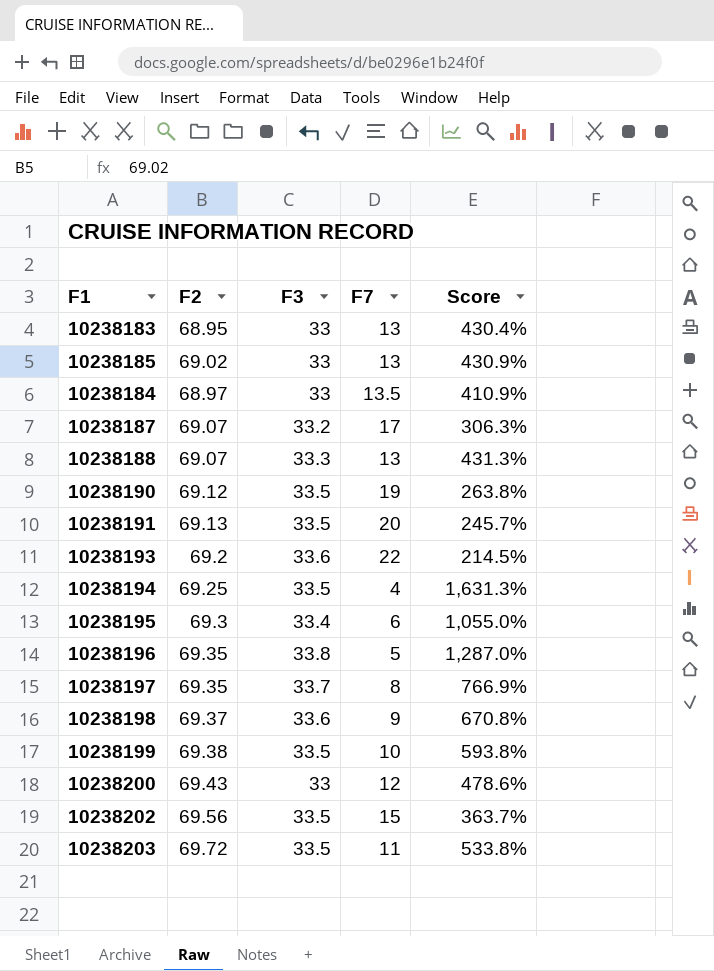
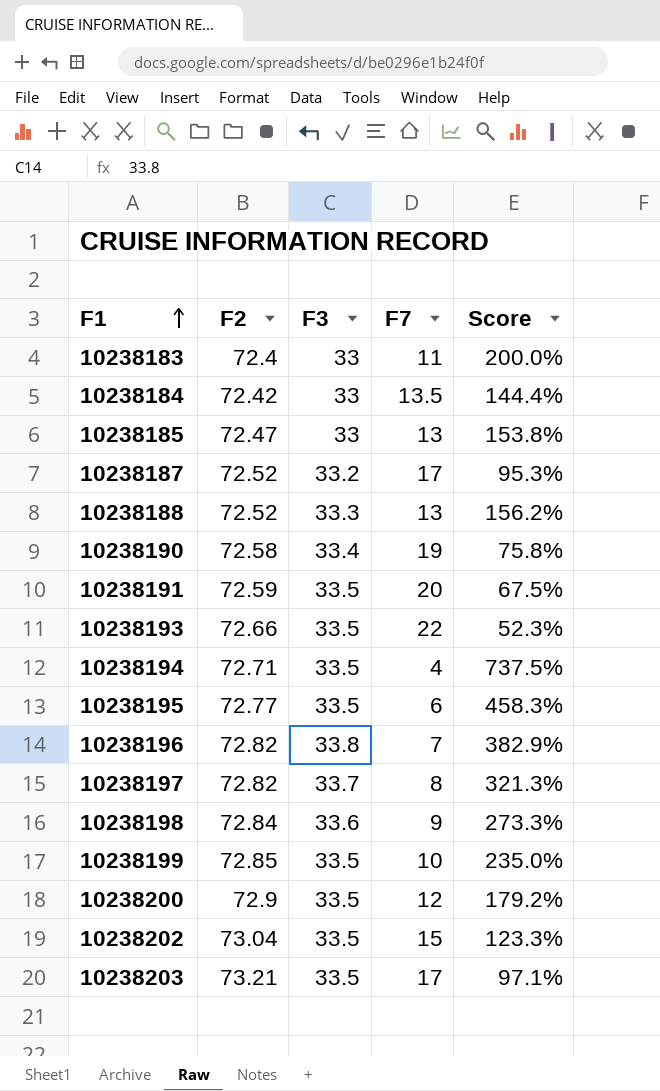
row order: none -> F1 ascending
column Score | formula: ([F2] - [F7]) / [F7] -> ([F3] - [F7]) / [F7]
10238183 | F2: 68.95 -> 72.4
10238183 | F7: 13 -> 11
10238184 | F2: 68.97 -> 72.42
10238185 | F2: 69.02 -> 72.47
10238187 | F2: 69.07 -> 72.52
10238188 | F2: 69.07 -> 72.52
10238190 | F2: 69.12 -> 72.58
10238190 | F3: 33.5 -> 33.4
10238191 | F2: 69.13 -> 72.59
10238193 | F2: 69.2 -> 72.66
10238193 | F3: 33.6 -> 33.5
10238194 | F2: 69.25 -> 72.71
10238195 | F2: 69.3 -> 72.77
10238195 | F3: 33.4 -> 33.5
10238196 | F2: 69.35 -> 72.82
10238196 | F7: 5 -> 7
10238197 | F2: 69.35 -> 72.82
10238198 | F2: 69.37 -> 72.84
10238199 | F2: 69.38 -> 72.85
10238200 | F2: 69.43 -> 72.9
10238200 | F3: 33 -> 33.5
10238202 | F2: 69.56 -> 73.04
10238203 | F2: 69.72 -> 73.21
10238203 | F7: 11 -> 17

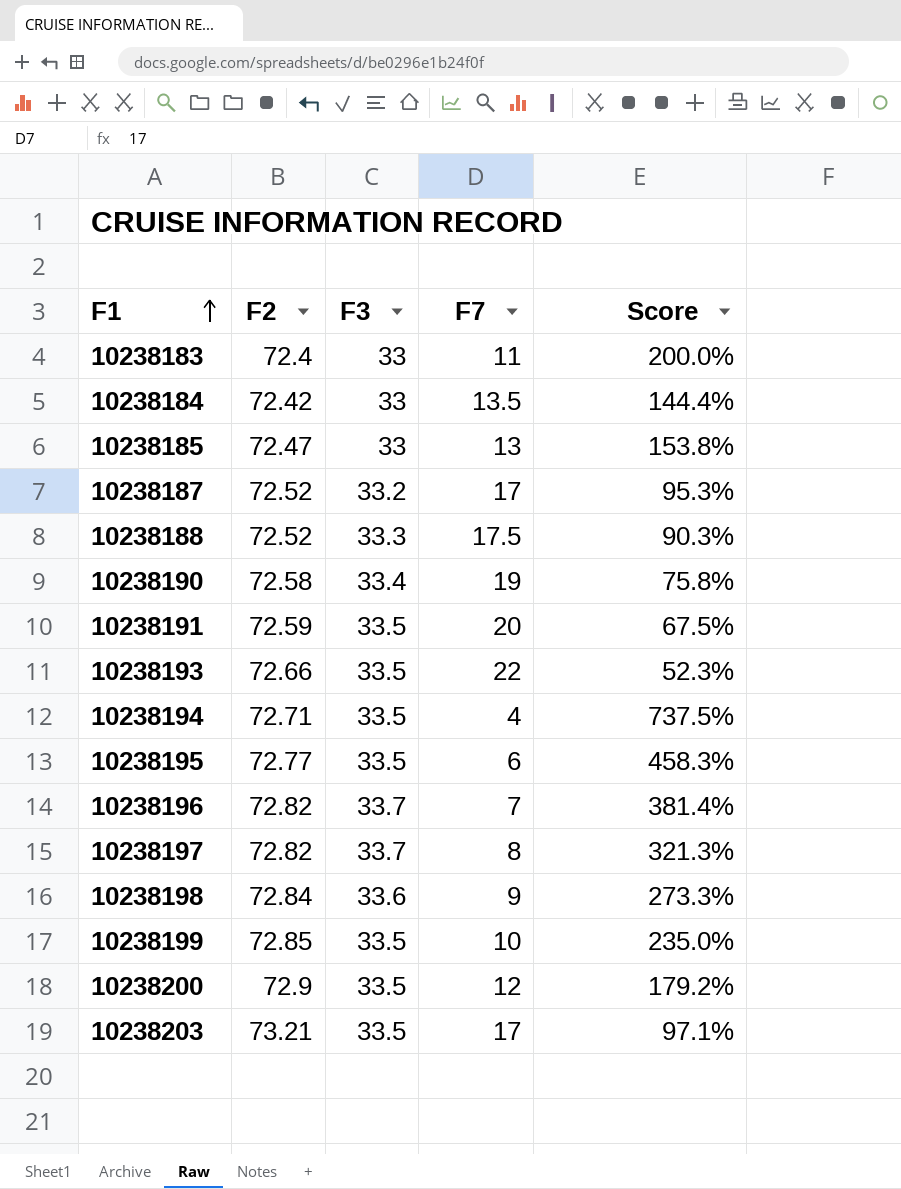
row 10238202: 73.04 | 33.5 | 15 | 123.3% -> none
10238188 | F7: 13 -> 17.5
10238188 | Score: 156.2% -> 90.3%
10238196 | F3: 33.8 -> 33.7
10238196 | Score: 382.9% -> 381.4%

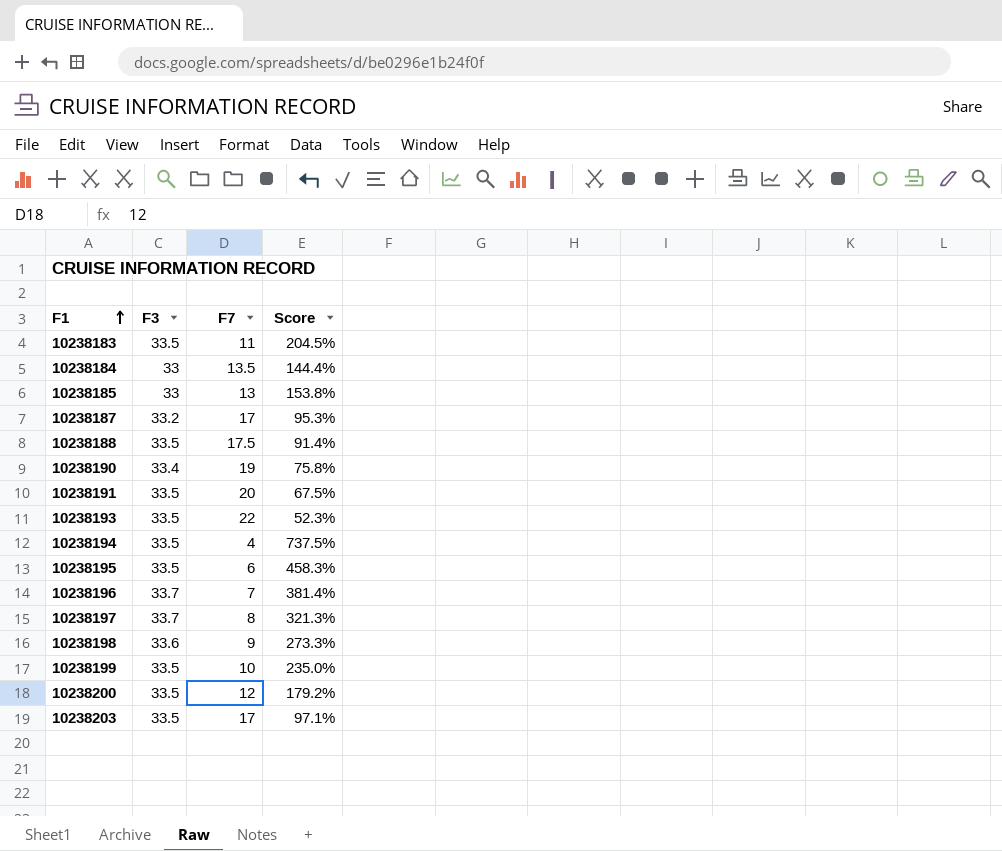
column F2 | position: 2 -> none
10238183 | F3: 33 -> 33.5
10238183 | Score: 200.0% -> 204.5%
10238188 | F3: 33.3 -> 33.5
10238188 | Score: 90.3% -> 91.4%

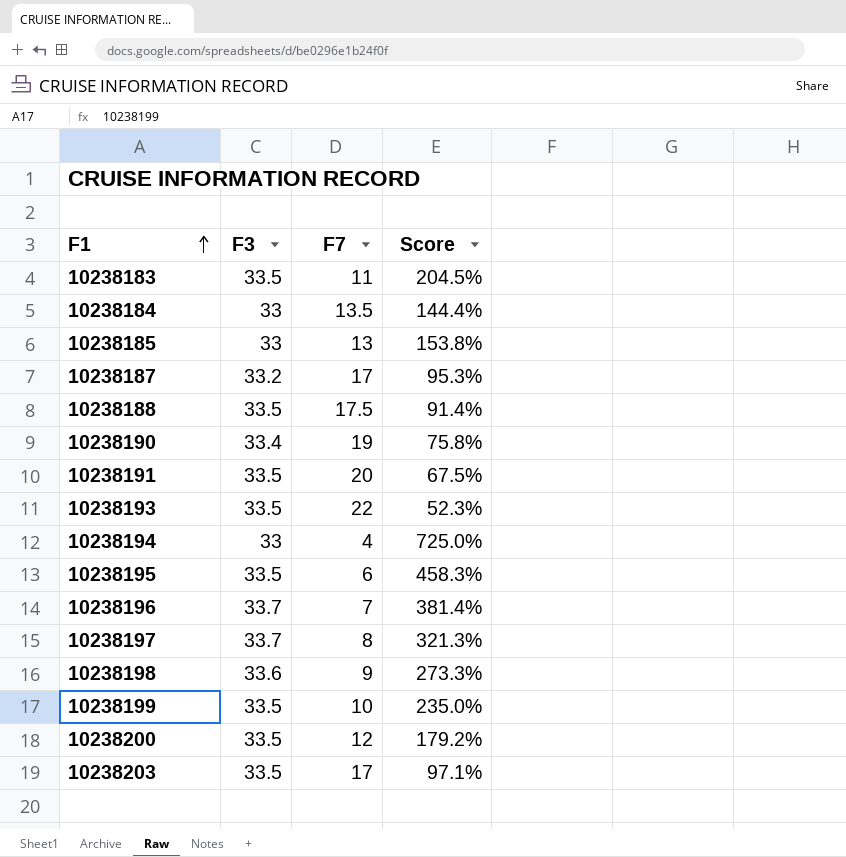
10238194 | F3: 33.5 -> 33
10238194 | Score: 737.5% -> 725.0%

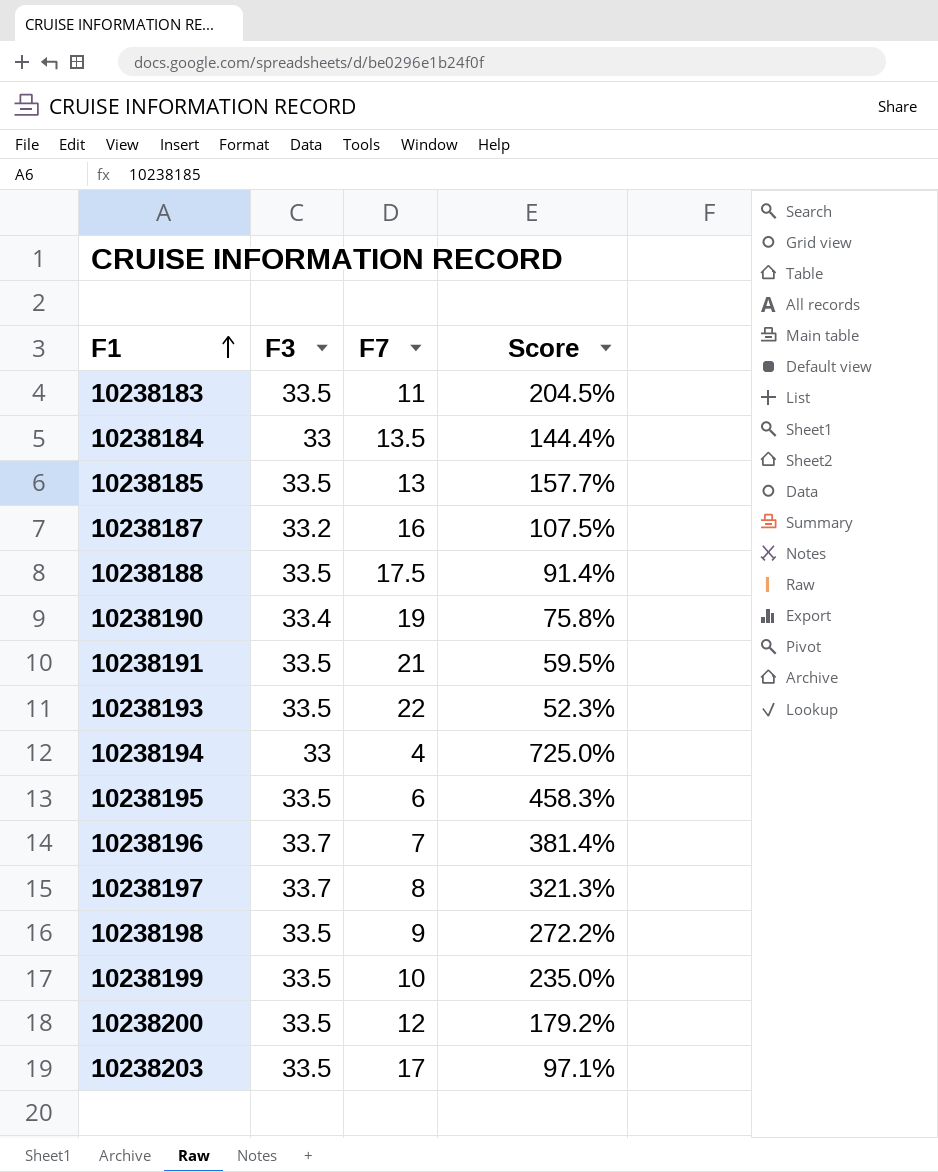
10238185 | F3: 33 -> 33.5
10238185 | Score: 153.8% -> 157.7%
10238187 | F7: 17 -> 16
10238187 | Score: 95.3% -> 107.5%
10238191 | F7: 20 -> 21
10238191 | Score: 67.5% -> 59.5%
10238198 | F3: 33.6 -> 33.5
10238198 | Score: 273.3% -> 272.2%

